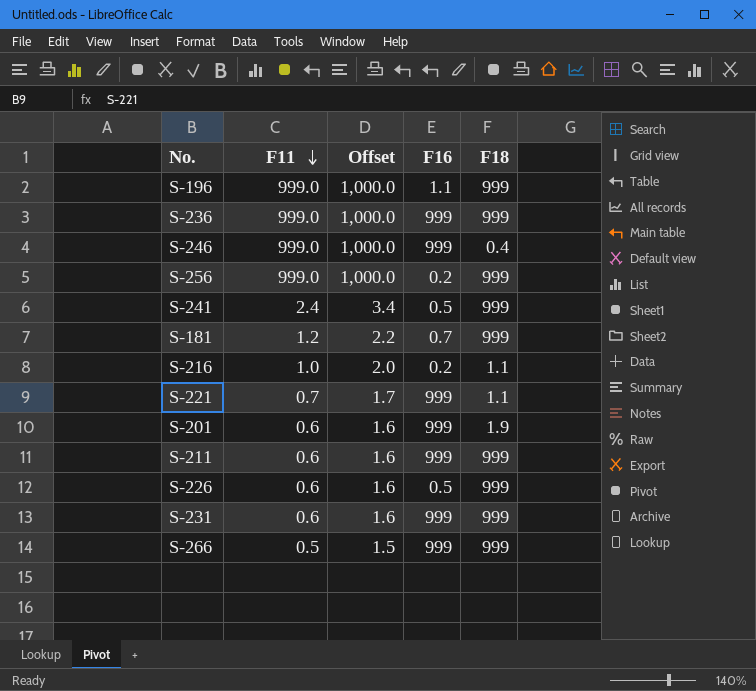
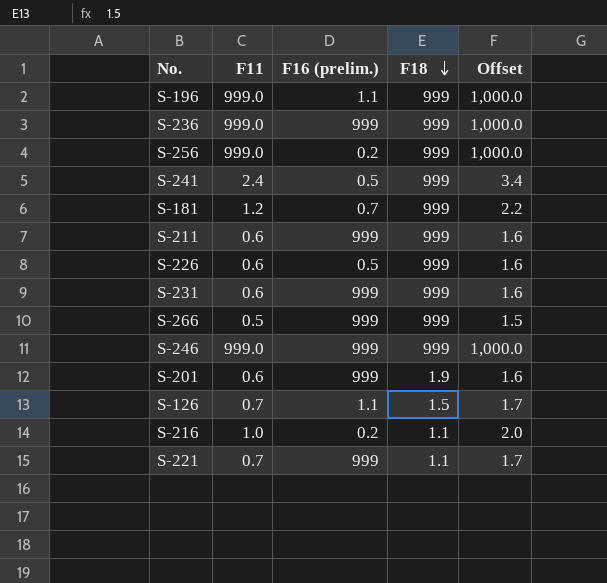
row order: F11 descending -> F18 descending
column name: F16 -> F16 (prelim.)
column Offset | position: 3 -> 5
S-246 | F18: 0.4 -> 999
row S-126: none -> 0.7 | 1.1 | 1.5 | 1.7

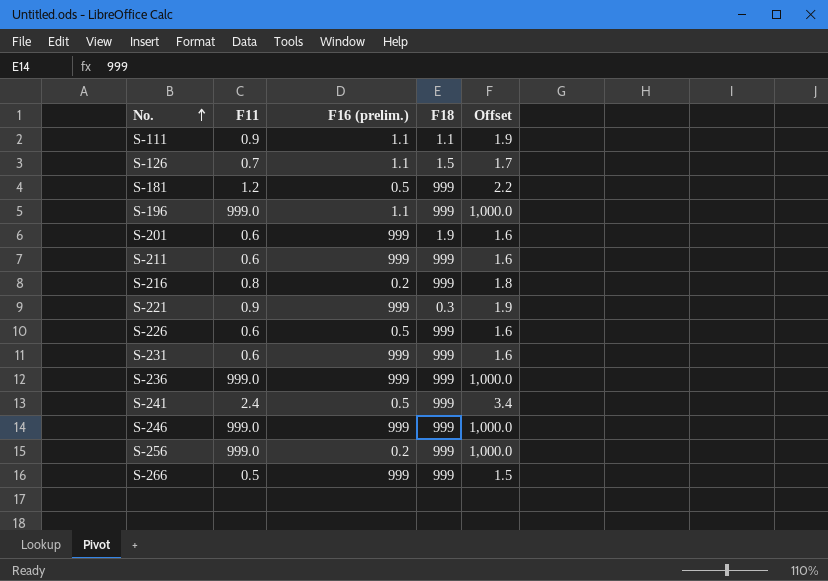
row order: F18 descending -> No. ascending
row S-111: none -> 0.9 | 1.1 | 1.1 | 1.9
S-181 | F16 (prelim.): 0.7 -> 0.5
S-216 | F11: 1.0 -> 0.8
S-216 | F18: 1.1 -> 999
S-216 | Offset: 2.0 -> 1.8
S-221 | F11: 0.7 -> 0.9
S-221 | F18: 1.1 -> 0.3
S-221 | Offset: 1.7 -> 1.9

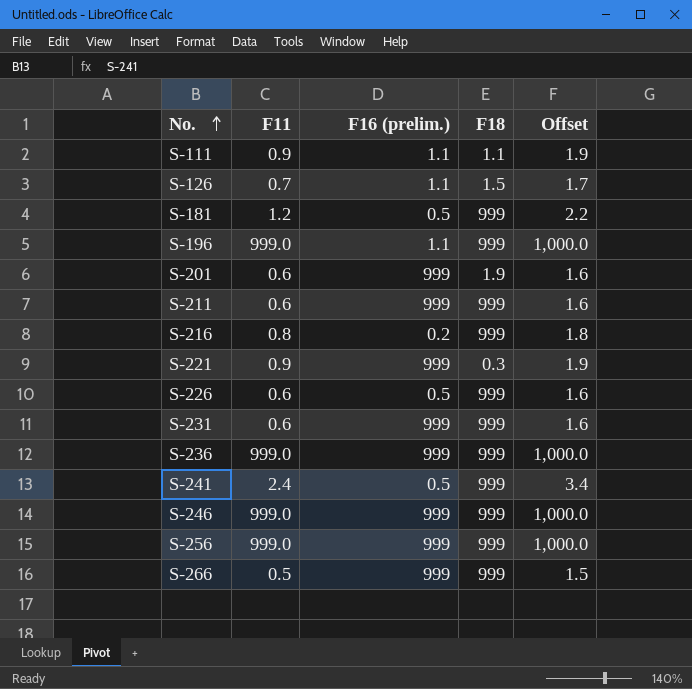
S-256 | F16 (prelim.): 0.2 -> 999

